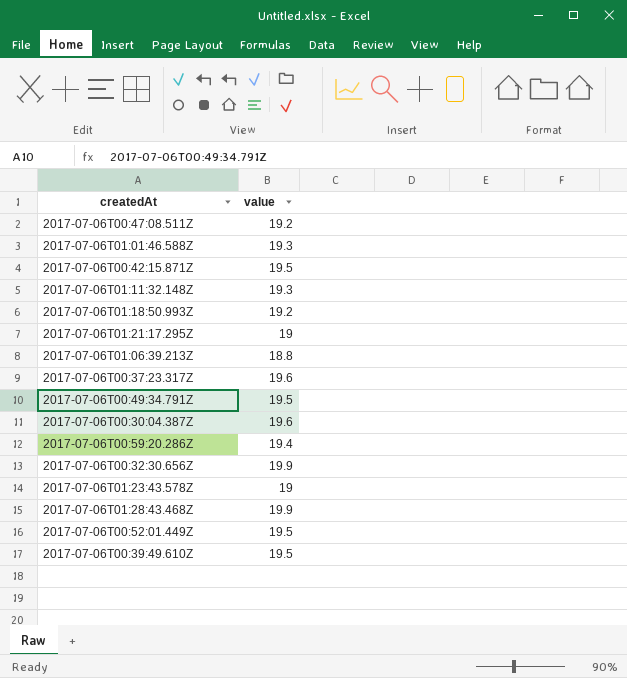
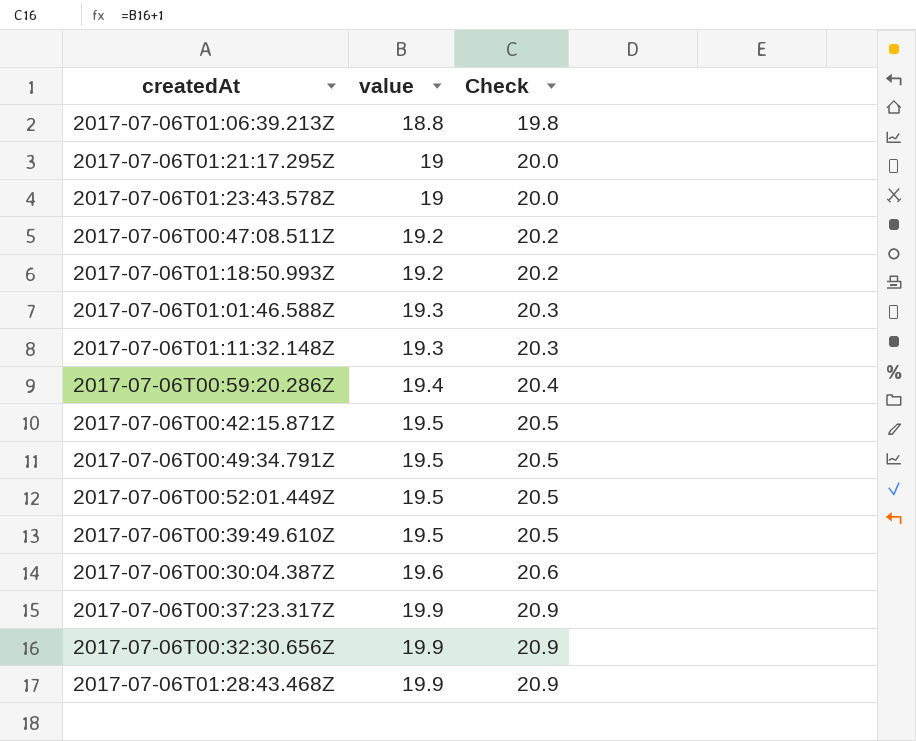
row order: none -> value ascending
column Check | formula: none -> [value] + 1
2017-07-06T00:37:23.317Z | value: 19.6 -> 19.9

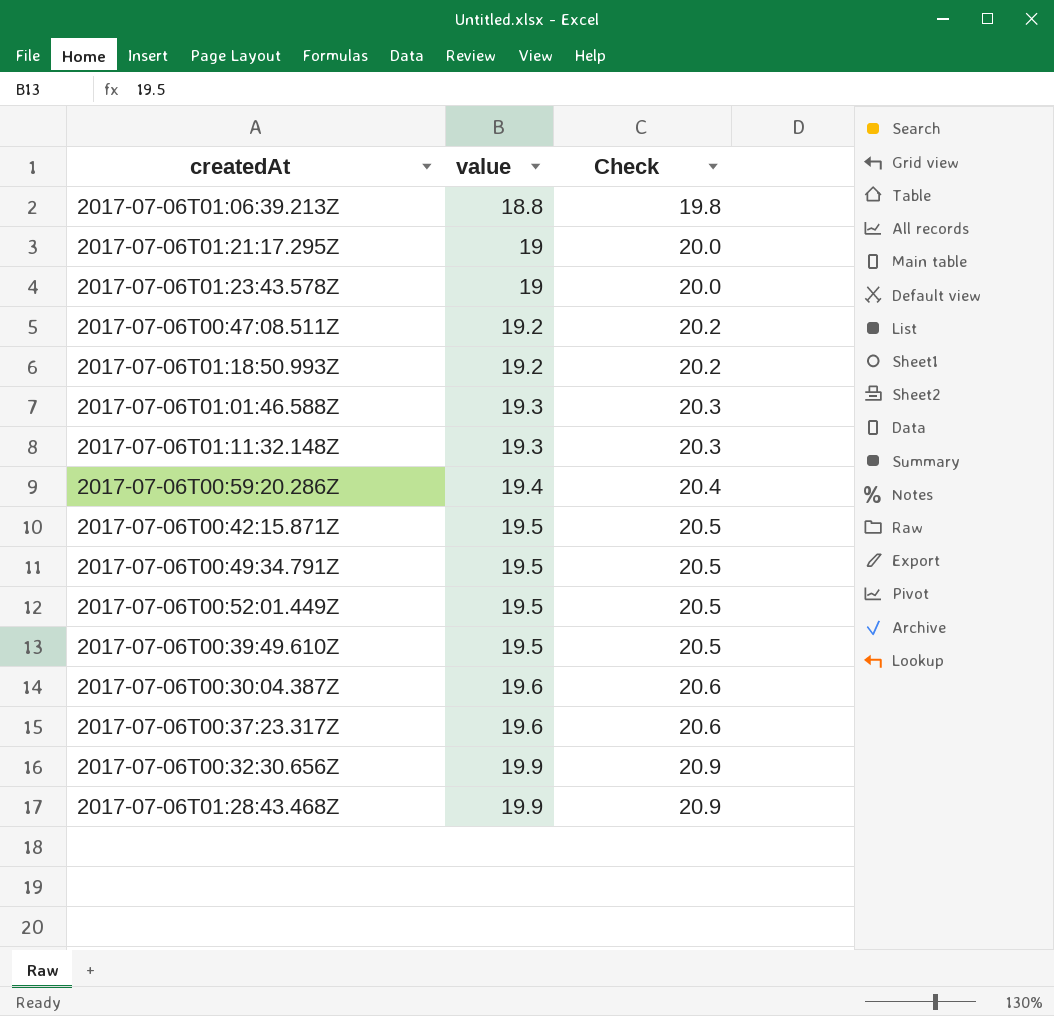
2017-07-06T00:37:23.317Z | value: 19.9 -> 19.6
2017-07-06T00:37:23.317Z | Check: 20.9 -> 20.6

